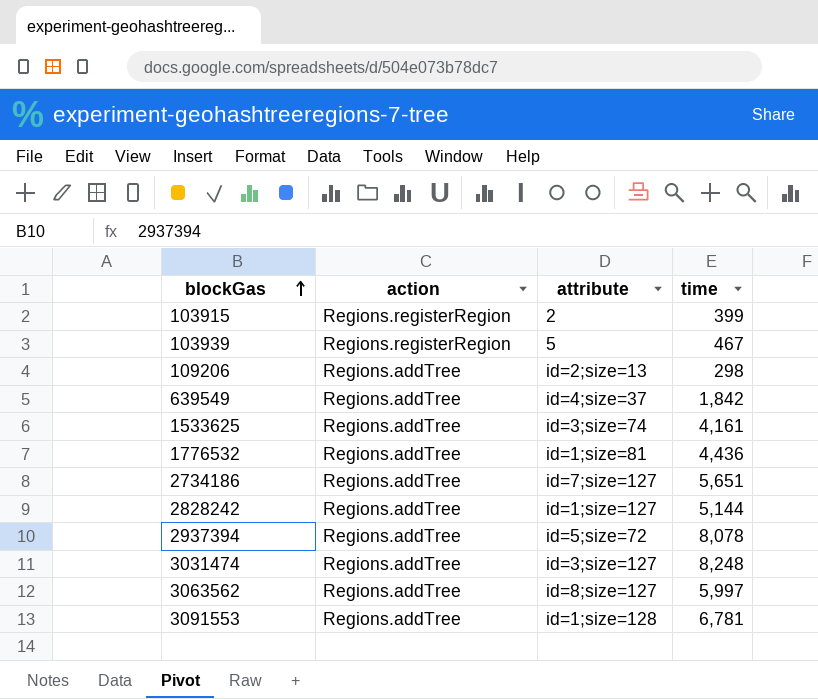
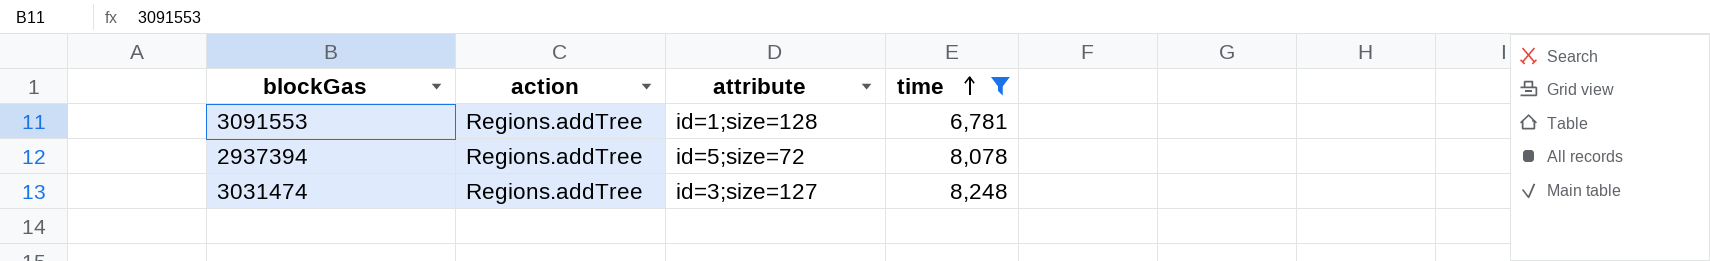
filter: none -> time >= 6,781
row order: blockGas ascending -> time ascending

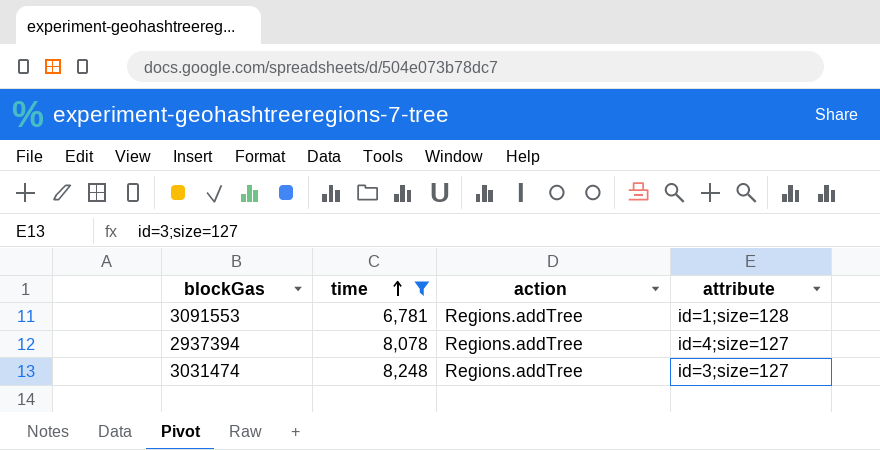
column time | position: 4 -> 2
2937394 | attribute: id=5;size=72 -> id=4;size=127

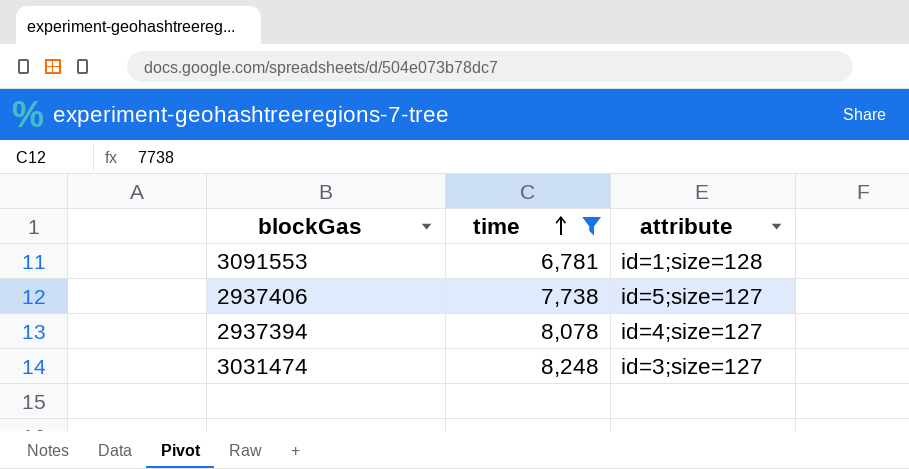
column action | position: 3 -> none
row 2937406: none -> 7,738 | id=5;size=127

